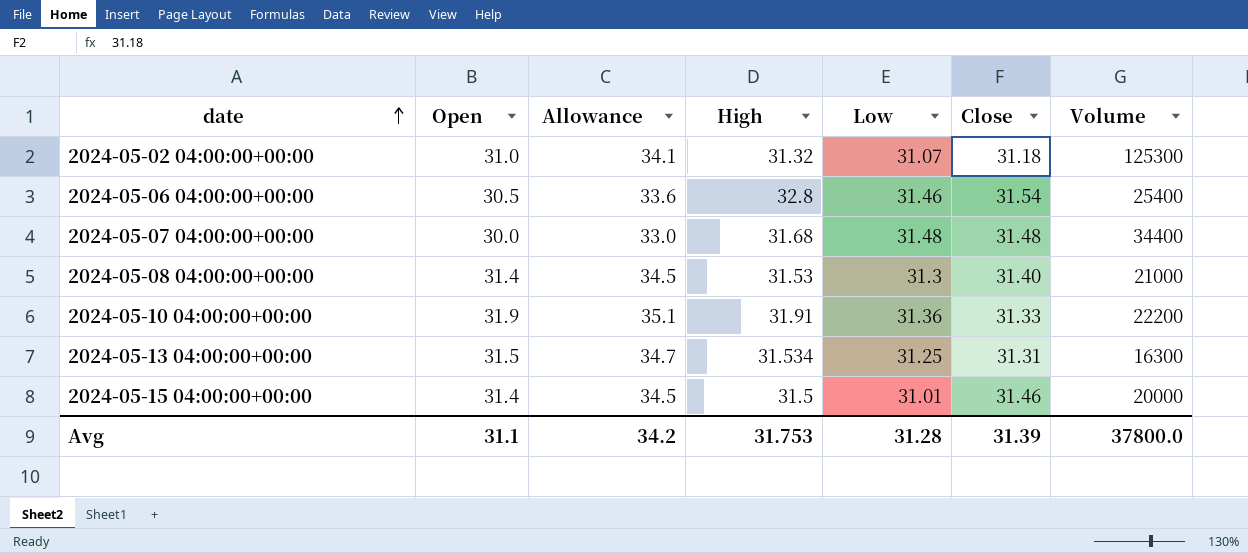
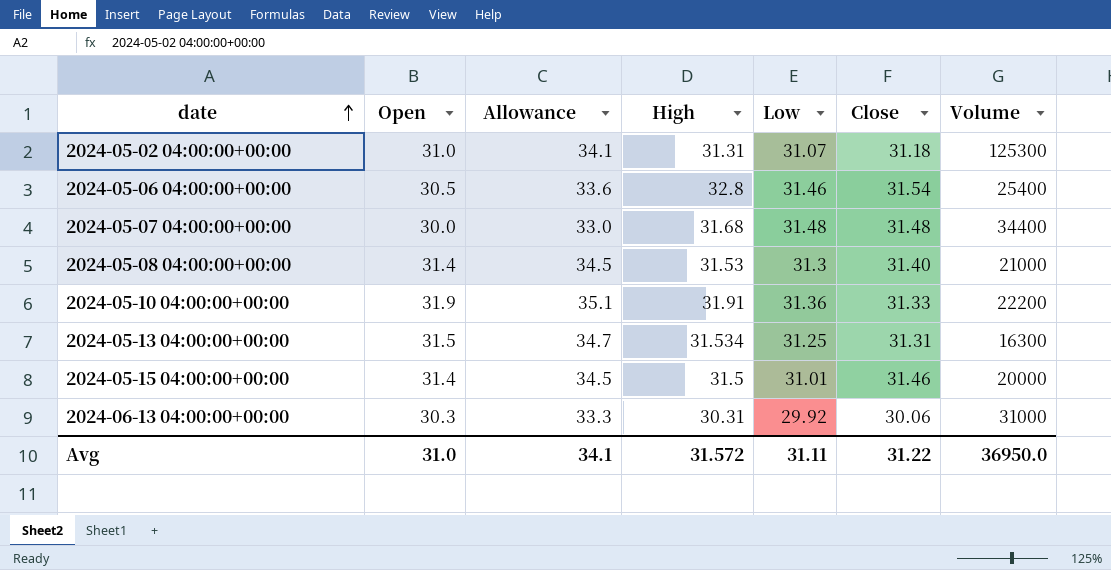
2024-05-02 04:00:00+00:00 | High: 31.32 -> 31.31
row 2024-06-13 04:00:00+00:00: none -> 30.3 | 33.3 | 30.31 | 29.92 | 30.06 | 31000
Avg | Open: 31.1 -> 31.0
Avg | Allowance: 34.2 -> 34.1
Avg | High: 31.753 -> 31.572
Avg | Low: 31.28 -> 31.11
Avg | Close: 31.39 -> 31.22
Avg | Volume: 37800.0 -> 36950.0

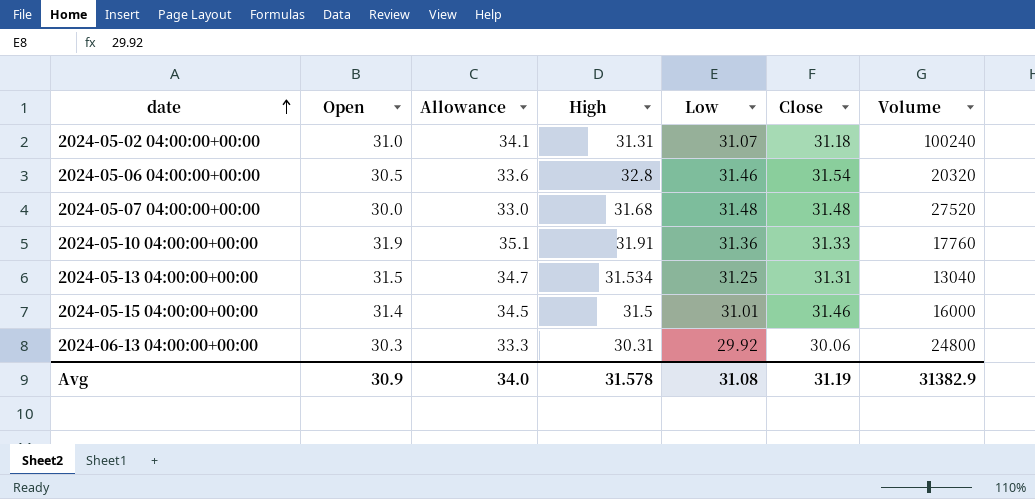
row 2024-05-08 04:00:00+00:00: 31.4 | 34.5 | 31.53 | 31.3 | 31.40 | 21000 -> none
2024-05-02 04:00:00+00:00 | Volume: 125300 -> 100240
2024-05-06 04:00:00+00:00 | Volume: 25400 -> 20320
2024-05-07 04:00:00+00:00 | Volume: 34400 -> 27520
2024-05-10 04:00:00+00:00 | Volume: 22200 -> 17760
2024-05-13 04:00:00+00:00 | Volume: 16300 -> 13040
2024-05-15 04:00:00+00:00 | Volume: 20000 -> 16000
2024-06-13 04:00:00+00:00 | Volume: 31000 -> 24800
Avg | Open: 31.0 -> 30.9
Avg | Allowance: 34.1 -> 34.0
Avg | High: 31.572 -> 31.578
Avg | Low: 31.11 -> 31.08
Avg | Close: 31.22 -> 31.19
Avg | Volume: 36950.0 -> 31382.9

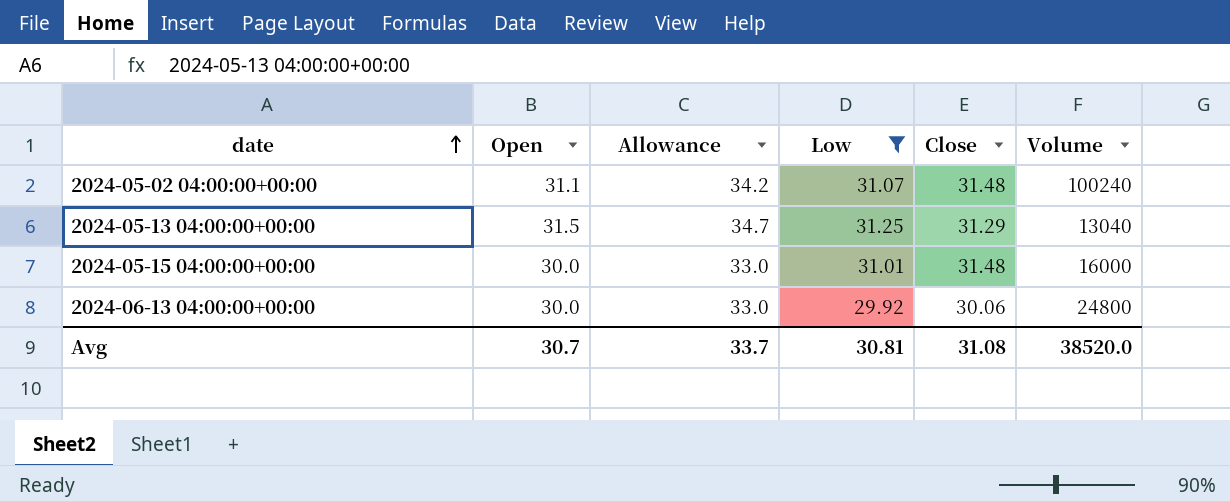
filter: none -> Low <= 31.25
column High | position: 4 -> none
2024-05-02 04:00:00+00:00 | Open: 31.0 -> 31.1
2024-05-02 04:00:00+00:00 | Allowance: 34.1 -> 34.2
2024-05-02 04:00:00+00:00 | Close: 31.18 -> 31.48
2024-05-13 04:00:00+00:00 | Close: 31.31 -> 31.29
2024-05-15 04:00:00+00:00 | Open: 31.4 -> 30.0
2024-05-15 04:00:00+00:00 | Allowance: 34.5 -> 33.0
2024-05-15 04:00:00+00:00 | Close: 31.46 -> 31.48
2024-06-13 04:00:00+00:00 | Open: 30.3 -> 30.0
2024-06-13 04:00:00+00:00 | Allowance: 33.3 -> 33.0
Avg | Open: 30.9 -> 30.7
Avg | Allowance: 34.0 -> 33.7
Avg | Low: 31.08 -> 30.81
Avg | Close: 31.19 -> 31.08
Avg | Volume: 31382.9 -> 38520.0

